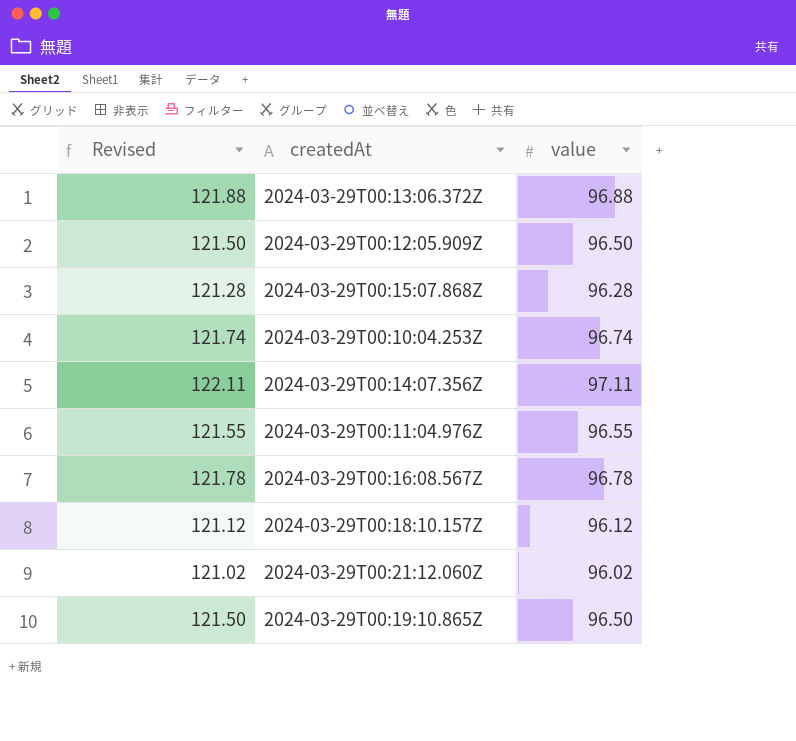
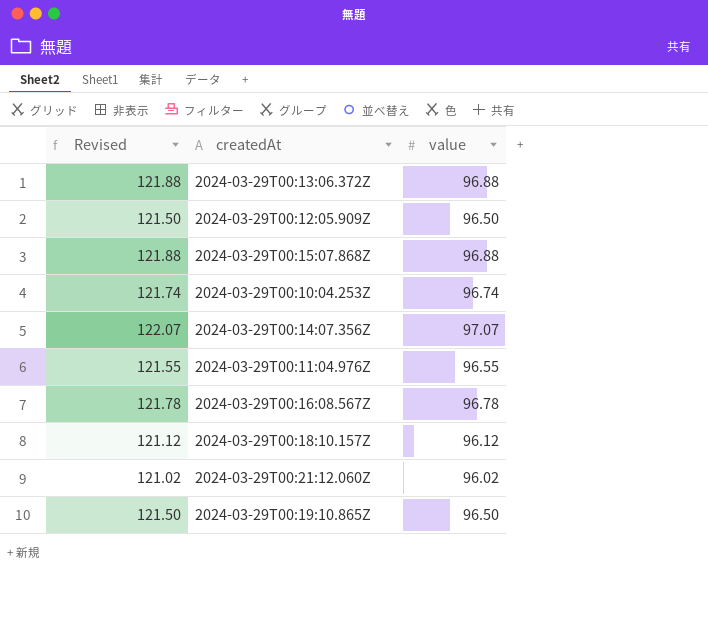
2024-03-29T00:15:07.868Z | Revised: 121.28 -> 121.88
2024-03-29T00:15:07.868Z | value: 96.28 -> 96.88
2024-03-29T00:14:07.356Z | Revised: 122.11 -> 122.07
2024-03-29T00:14:07.356Z | value: 97.11 -> 97.07

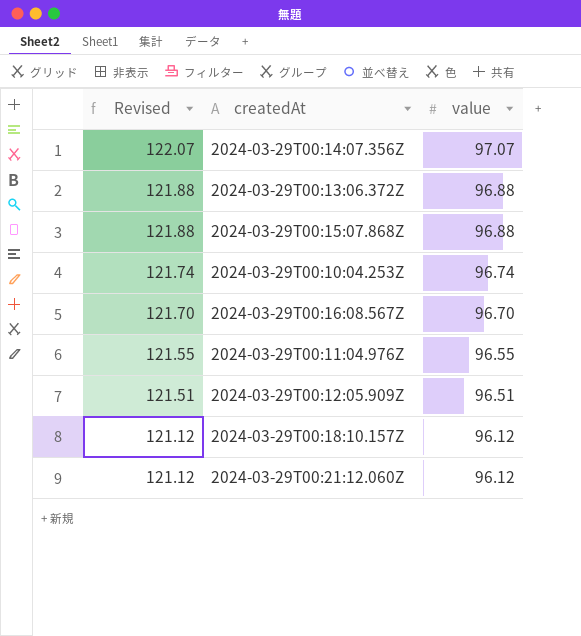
row order: none -> Revised descending
row 2024-03-29T00:19:10.865Z: 121.50 | 96.50 -> none
2024-03-29T00:16:08.567Z | Revised: 121.78 -> 121.70
2024-03-29T00:16:08.567Z | value: 96.78 -> 96.70
2024-03-29T00:12:05.909Z | Revised: 121.50 -> 121.51
2024-03-29T00:12:05.909Z | value: 96.50 -> 96.51
2024-03-29T00:21:12.060Z | Revised: 121.02 -> 121.12
2024-03-29T00:21:12.060Z | value: 96.02 -> 96.12

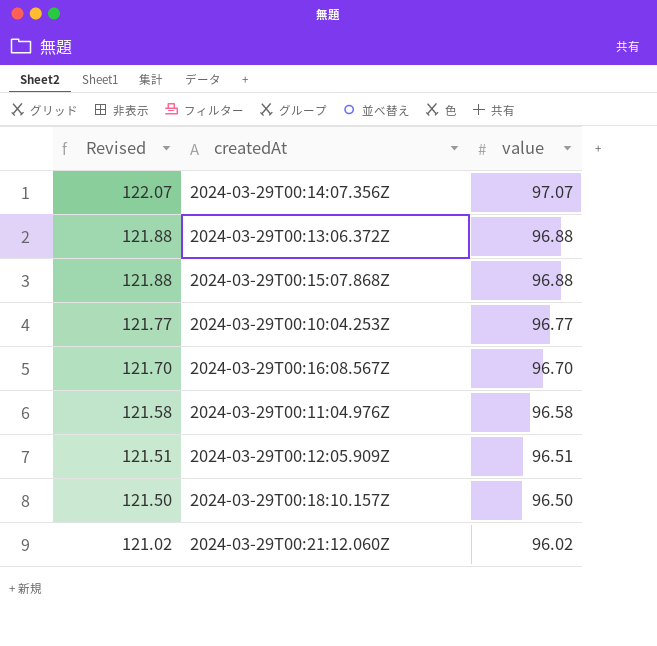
2024-03-29T00:10:04.253Z | Revised: 121.74 -> 121.77
2024-03-29T00:10:04.253Z | value: 96.74 -> 96.77
2024-03-29T00:11:04.976Z | Revised: 121.55 -> 121.58
2024-03-29T00:11:04.976Z | value: 96.55 -> 96.58
2024-03-29T00:18:10.157Z | Revised: 121.12 -> 121.50
2024-03-29T00:18:10.157Z | value: 96.12 -> 96.50
2024-03-29T00:21:12.060Z | Revised: 121.12 -> 121.02
2024-03-29T00:21:12.060Z | value: 96.12 -> 96.02

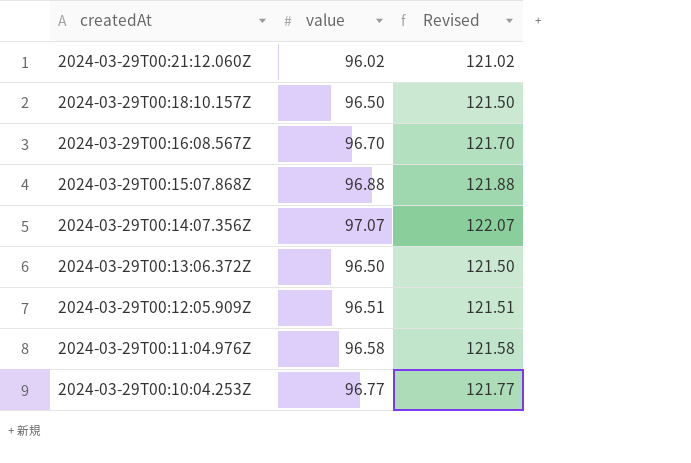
row order: Revised descending -> createdAt descending
column Revised | position: 1 -> 3
2024-03-29T00:13:06.372Z | value: 96.88 -> 96.50
2024-03-29T00:13:06.372Z | Revised: 121.88 -> 121.50

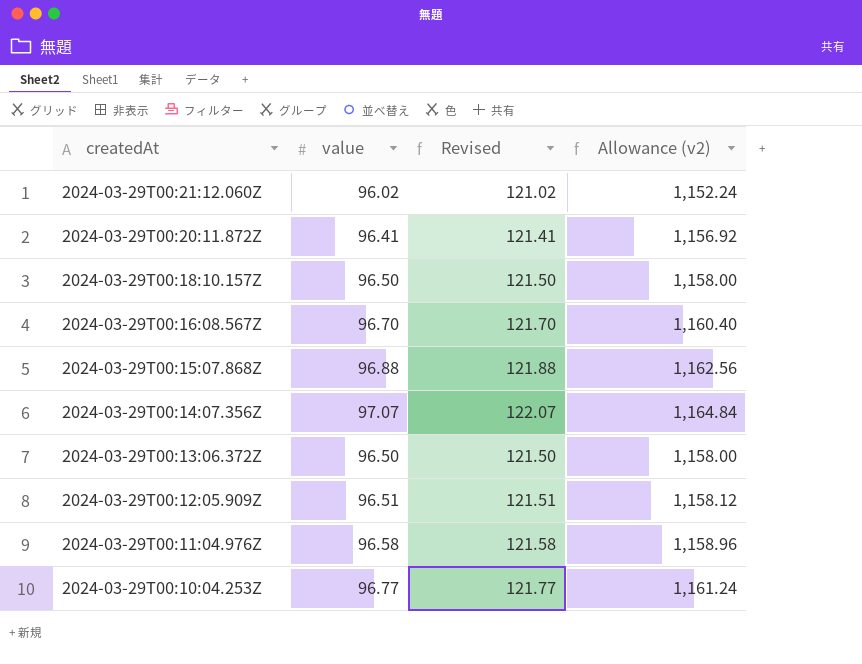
column Allowance (v2) | formula: none -> [value] * 12
row 2024-03-29T00:20:11.872Z: none -> 96.41 | 121.41 | 1,156.92

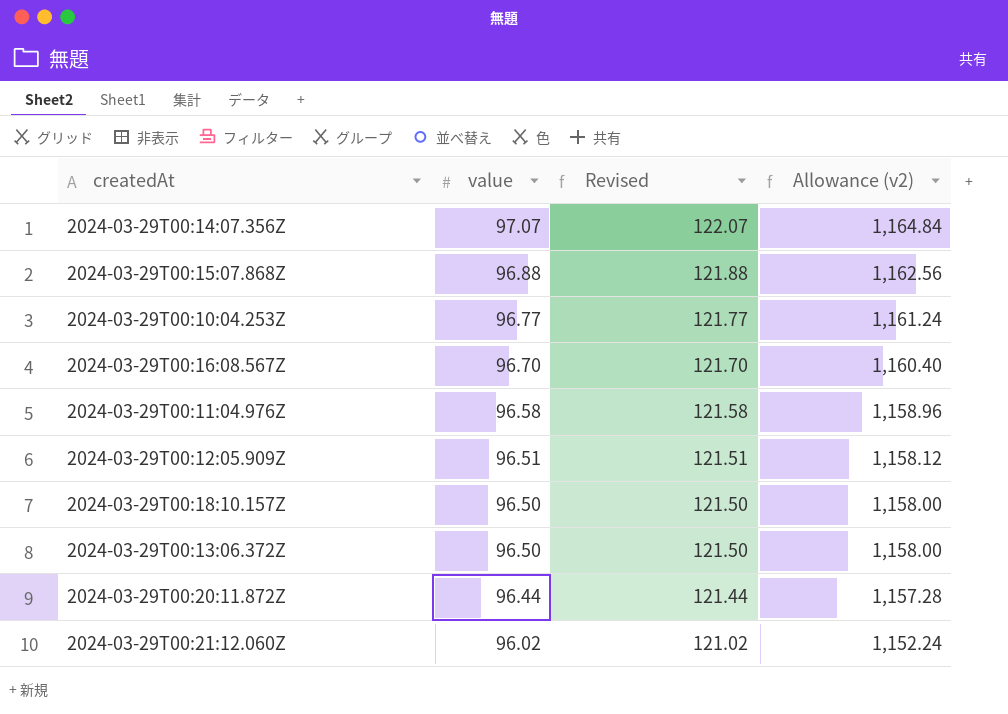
row order: createdAt descending -> value descending
2024-03-29T00:20:11.872Z | value: 96.41 -> 96.44
2024-03-29T00:20:11.872Z | Revised: 121.41 -> 121.44
2024-03-29T00:20:11.872Z | Allowance (v2): 1,156.92 -> 1,157.28

